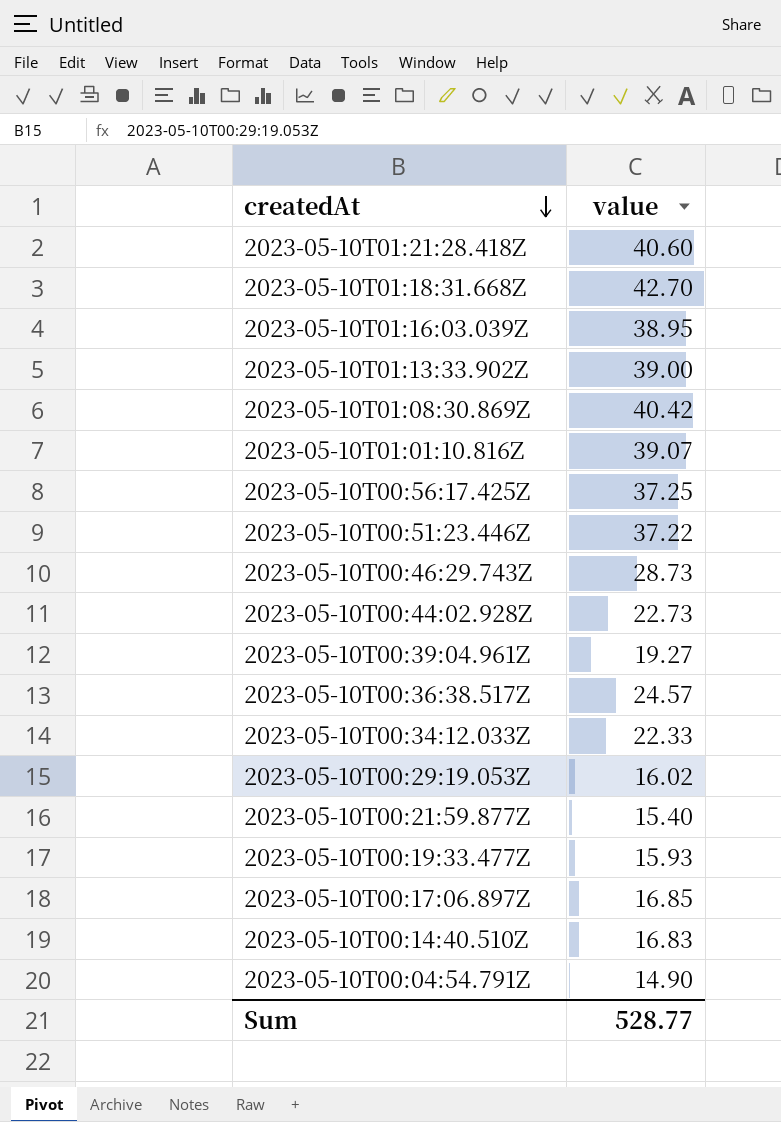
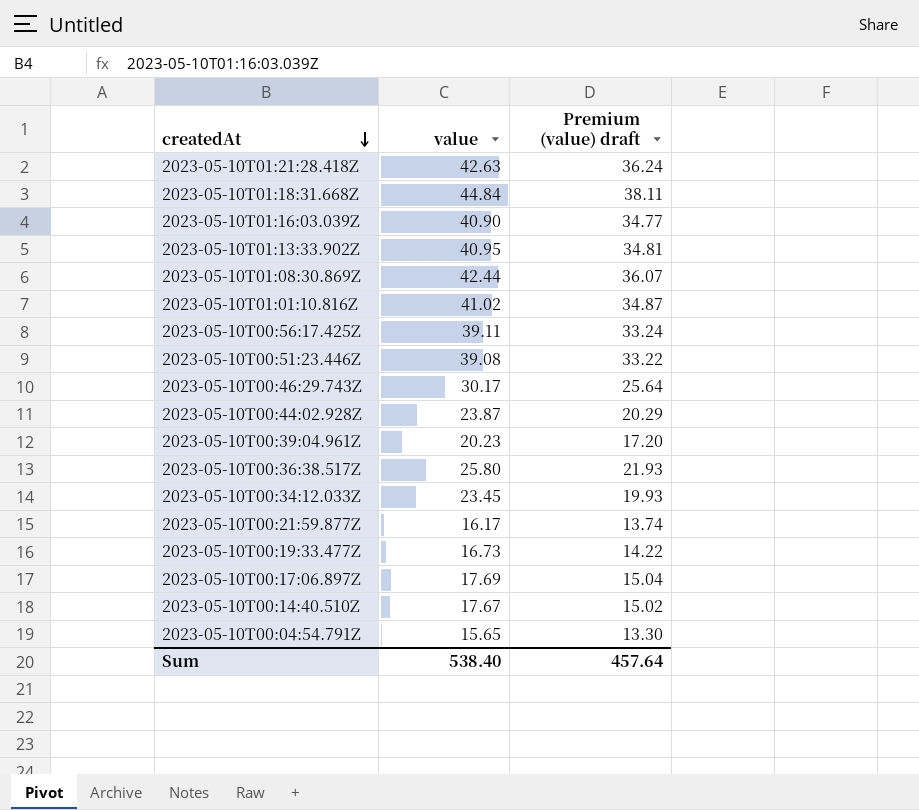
column Premium (value) draft | formula: none -> [value] * 0.85
row 2023-05-10T00:29:19.053Z: 16.02 -> none
2023-05-10T01:21:28.418Z | value: 40.60 -> 42.63
2023-05-10T01:18:31.668Z | value: 42.70 -> 44.84
2023-05-10T01:16:03.039Z | value: 38.95 -> 40.90
2023-05-10T01:13:33.902Z | value: 39.00 -> 40.95
2023-05-10T01:08:30.869Z | value: 40.42 -> 42.44
2023-05-10T01:01:10.816Z | value: 39.07 -> 41.02
2023-05-10T00:56:17.425Z | value: 37.25 -> 39.11
2023-05-10T00:51:23.446Z | value: 37.22 -> 39.08
2023-05-10T00:46:29.743Z | value: 28.73 -> 30.17
2023-05-10T00:44:02.928Z | value: 22.73 -> 23.87
2023-05-10T00:39:04.961Z | value: 19.27 -> 20.23
2023-05-10T00:36:38.517Z | value: 24.57 -> 25.80
2023-05-10T00:34:12.033Z | value: 22.33 -> 23.45
2023-05-10T00:21:59.877Z | value: 15.40 -> 16.17
2023-05-10T00:19:33.477Z | value: 15.93 -> 16.73
2023-05-10T00:17:06.897Z | value: 16.85 -> 17.69
2023-05-10T00:14:40.510Z | value: 16.83 -> 17.67
2023-05-10T00:04:54.791Z | value: 14.90 -> 15.65
Sum | value: 528.77 -> 538.40

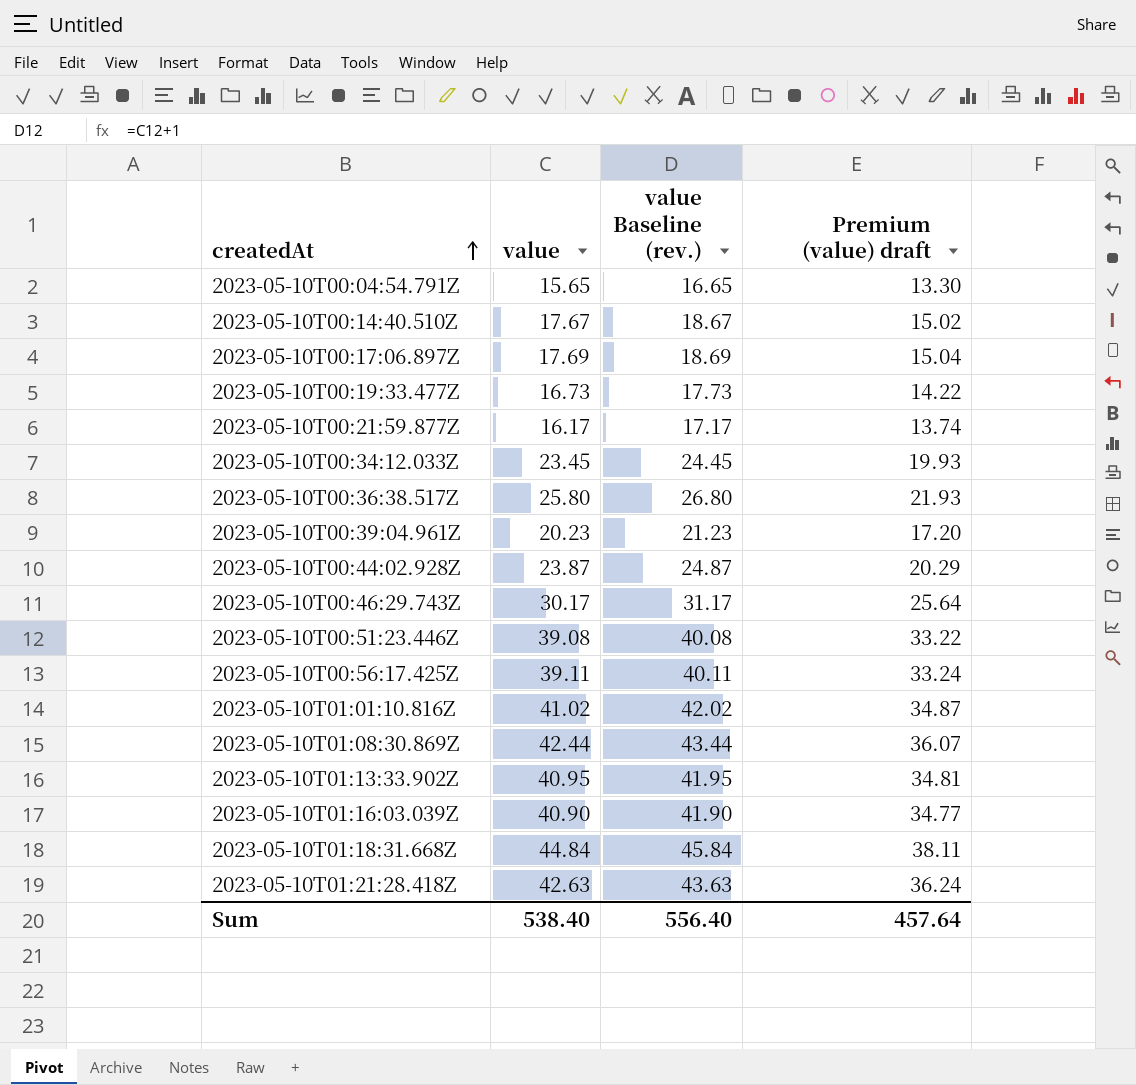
row order: createdAt descending -> createdAt ascending
column value Baseline (rev.) | formula: none -> [value] + 1

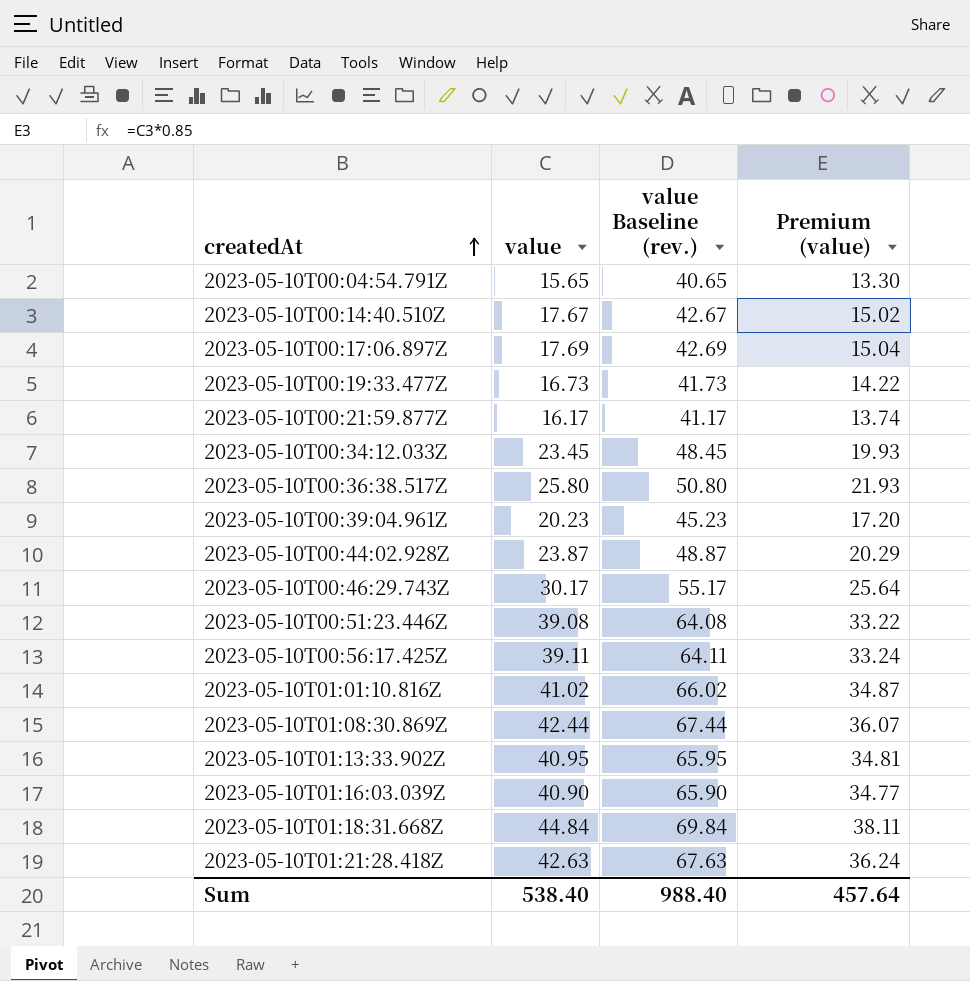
column value Baseline (rev.) | formula: [value] + 1 -> [value] + 25
column name: Premium (value) draft -> Premium (value)
Sum | value Baseline (rev.): 556.40 -> 988.40

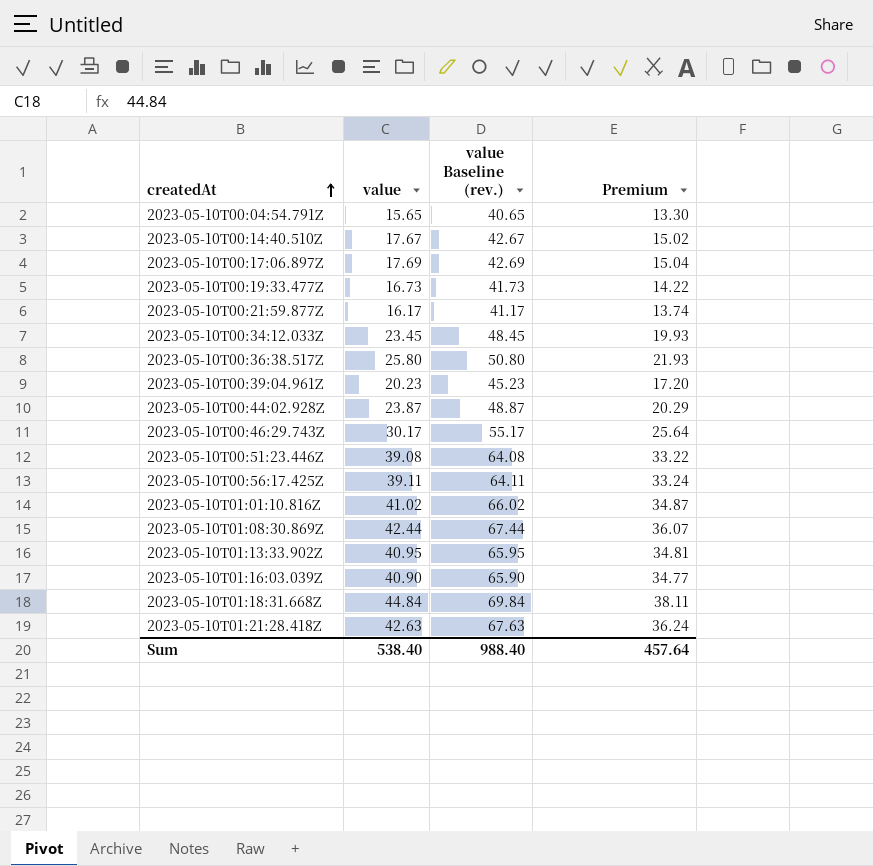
column name: Premium (value) -> Premium

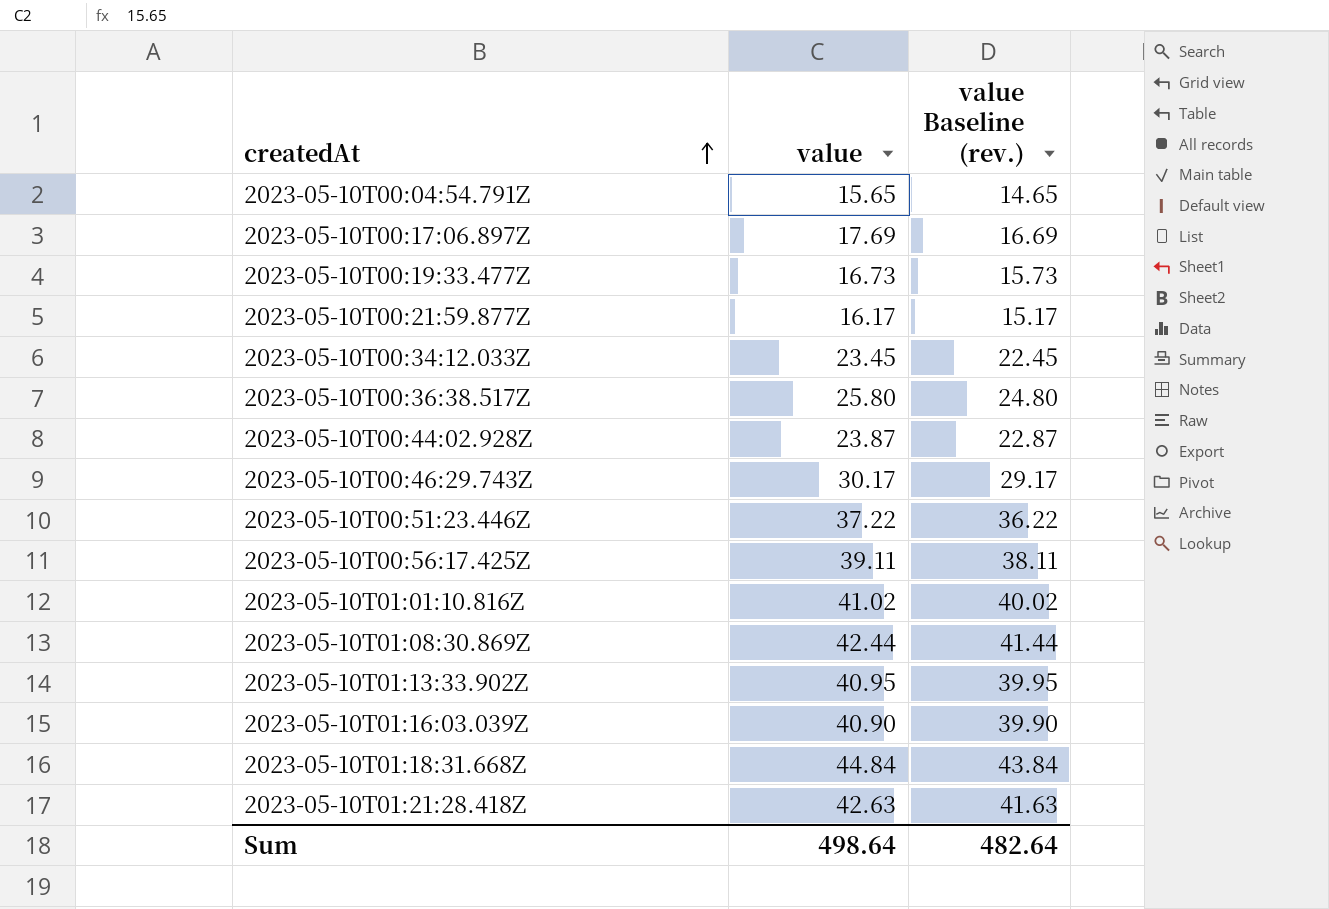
column Premium | formula: [value] * 0.85 -> none
column value Baseline (rev.) | formula: [value] + 25 -> [value] - 1
row 2023-05-10T00:14:40.510Z: 17.67 | 42.67 | 15.02 -> none
row 2023-05-10T00:39:04.961Z: 20.23 | 45.23 | 17.20 -> none
2023-05-10T00:51:23.446Z | value: 39.08 -> 37.22
Sum | value: 538.40 -> 498.64
Sum | value Baseline (rev.): 988.40 -> 482.64

